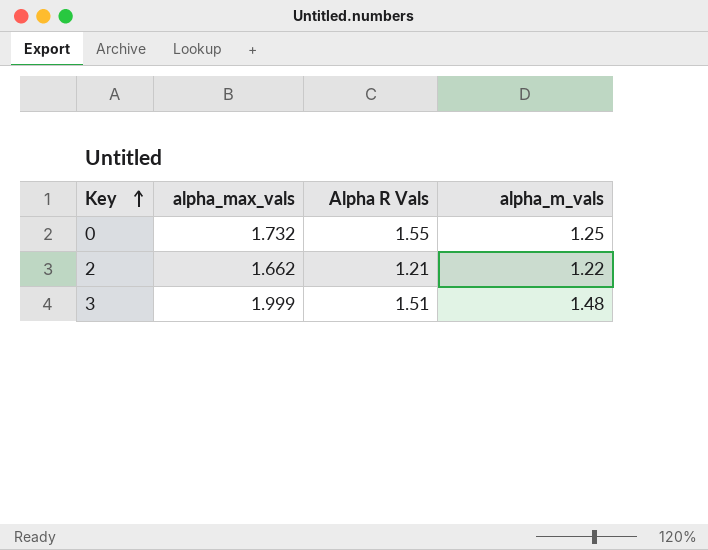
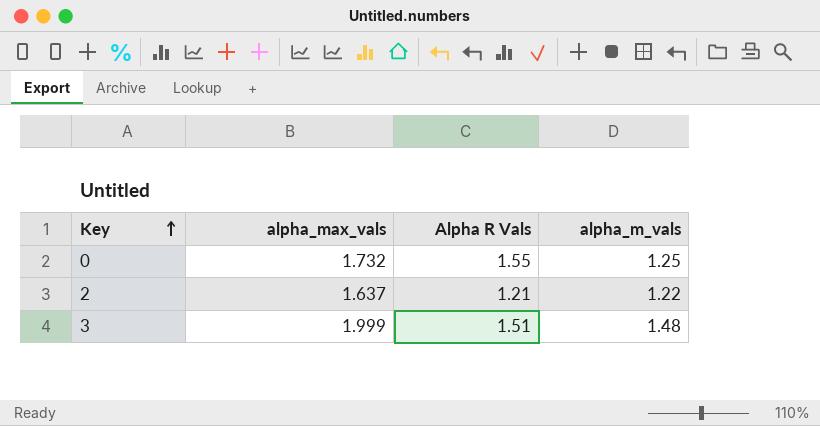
2 | alpha_max_vals: 1.662 -> 1.637

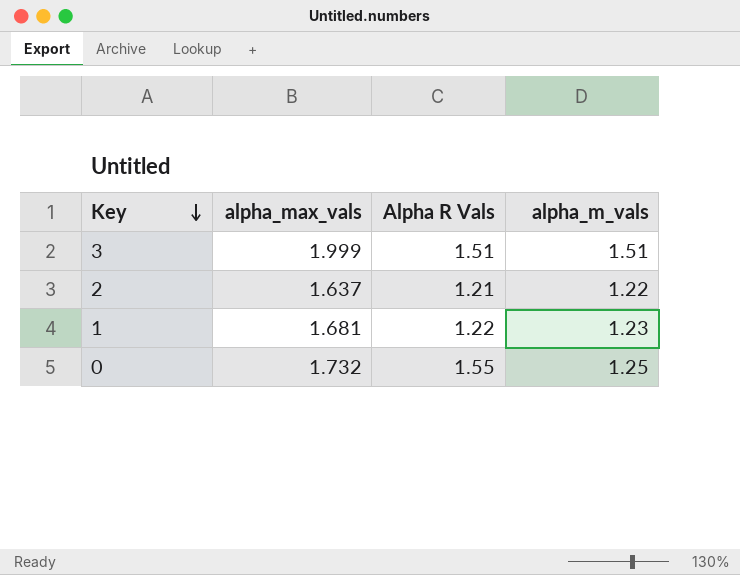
row order: Key ascending -> Key descending
3 | alpha_m_vals: 1.48 -> 1.51
row 1: none -> 1.681 | 1.22 | 1.23

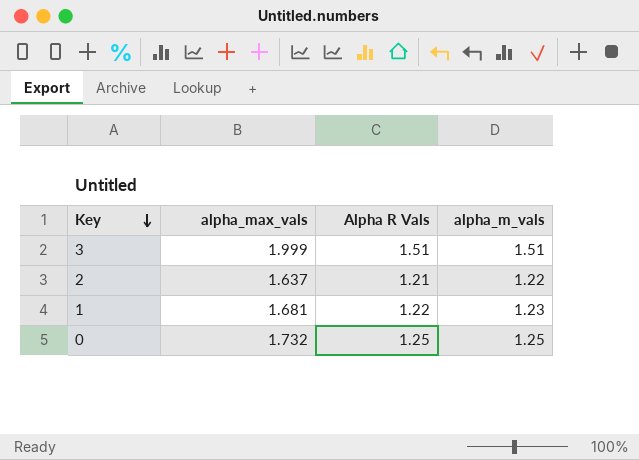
0 | Alpha R Vals: 1.55 -> 1.25

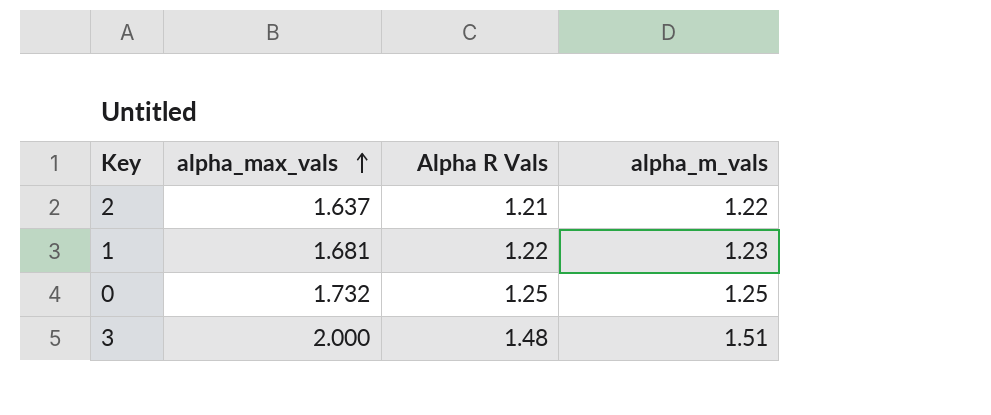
row order: Key descending -> alpha_max_vals ascending
3 | alpha_max_vals: 1.999 -> 2.000
3 | Alpha R Vals: 1.51 -> 1.48

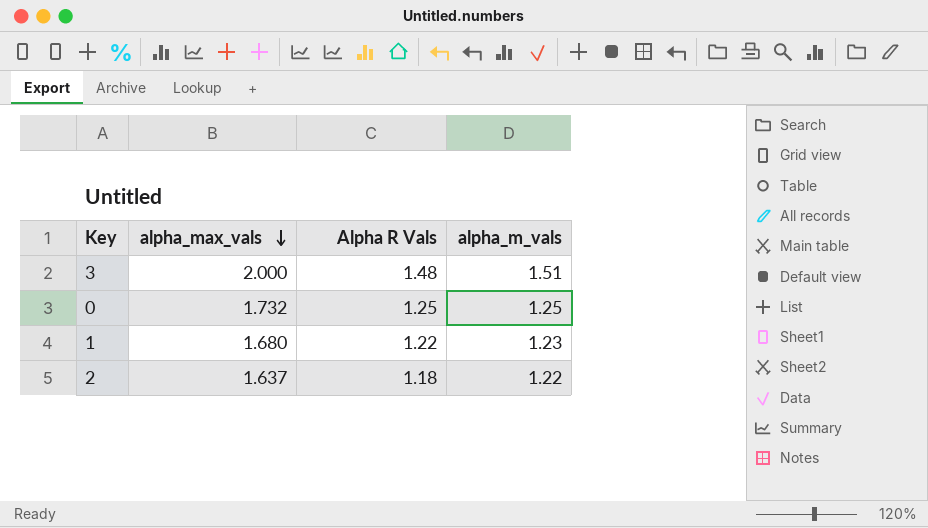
row order: alpha_max_vals ascending -> alpha_max_vals descending
1 | alpha_max_vals: 1.681 -> 1.680
2 | Alpha R Vals: 1.21 -> 1.18

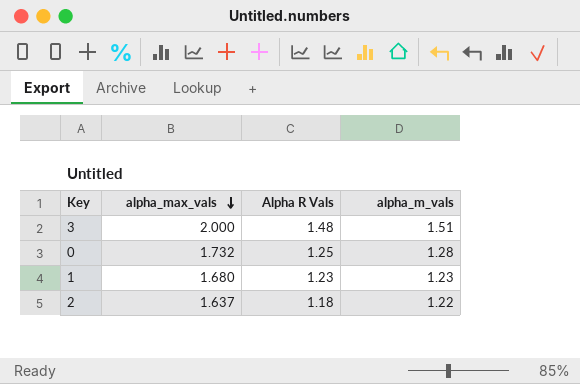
0 | alpha_m_vals: 1.25 -> 1.28
1 | Alpha R Vals: 1.22 -> 1.23

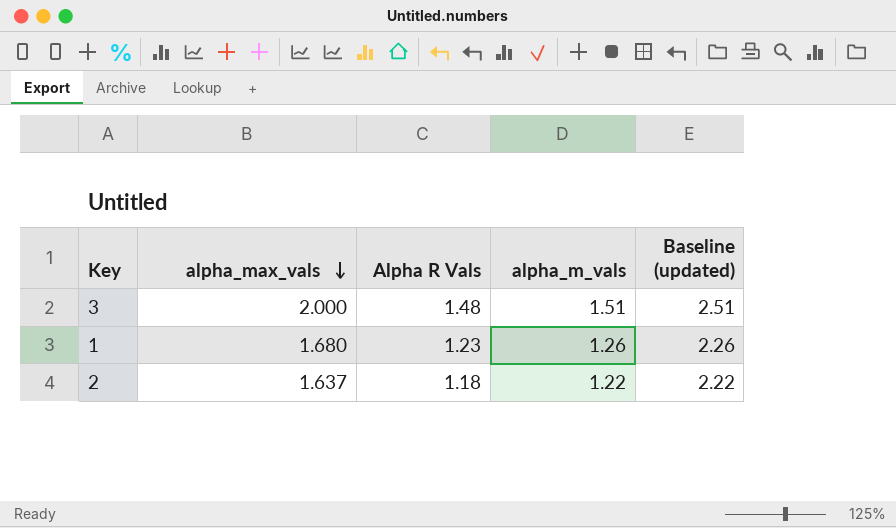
column Baseline (updated) | formula: none -> [alpha_m_vals] + 1
row 0: 1.732 | 1.25 | 1.28 -> none
1 | alpha_m_vals: 1.23 -> 1.26

